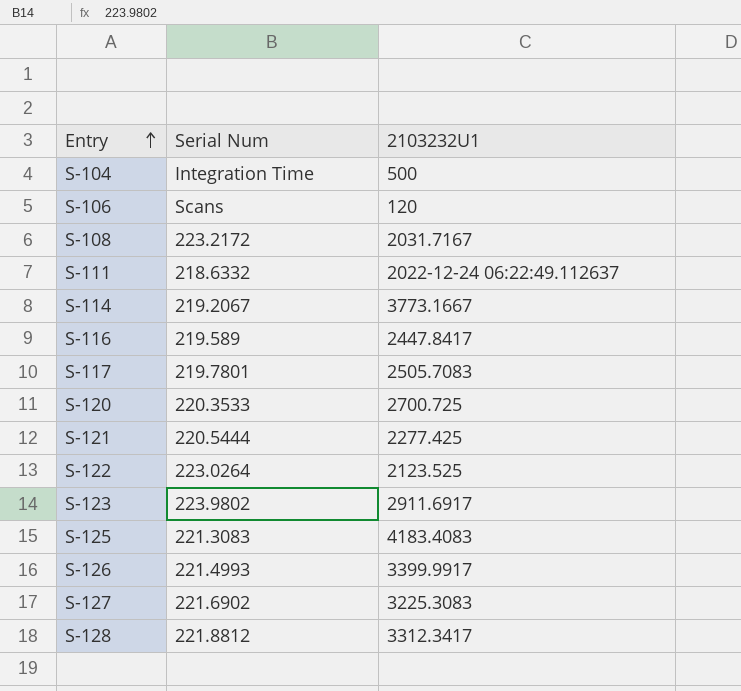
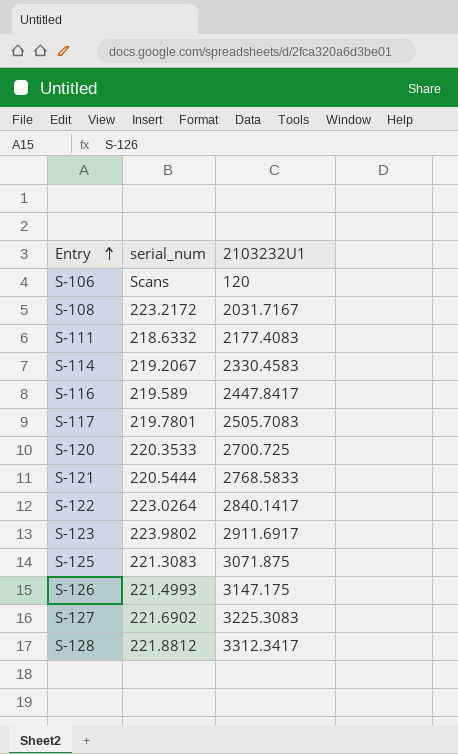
column name: Serial Num -> serial_num
row S-104: Integration Time | 500 -> none
S-111 | 2103232U1: 2022-12-24 06:22:49.112637 -> 2177.4083
S-114 | 2103232U1: 3773.1667 -> 2330.4583
S-121 | 2103232U1: 2277.425 -> 2768.5833
S-122 | 2103232U1: 2123.525 -> 2840.1417
S-125 | 2103232U1: 4183.4083 -> 3071.875
S-126 | 2103232U1: 3399.9917 -> 3147.175

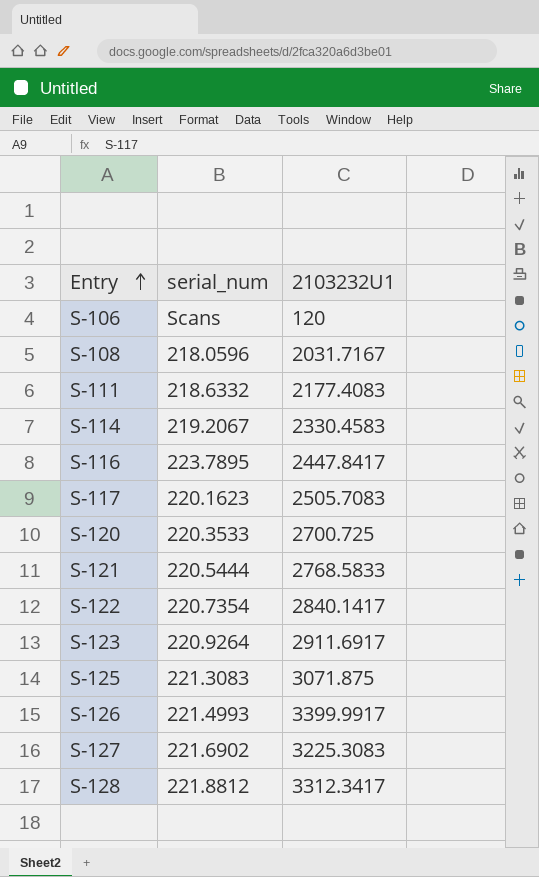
S-108 | serial_num: 223.2172 -> 218.0596
S-116 | serial_num: 219.589 -> 223.7895
S-117 | serial_num: 219.7801 -> 220.1623
S-122 | serial_num: 223.0264 -> 220.7354
S-123 | serial_num: 223.9802 -> 220.9264
S-126 | 2103232U1: 3147.175 -> 3399.9917

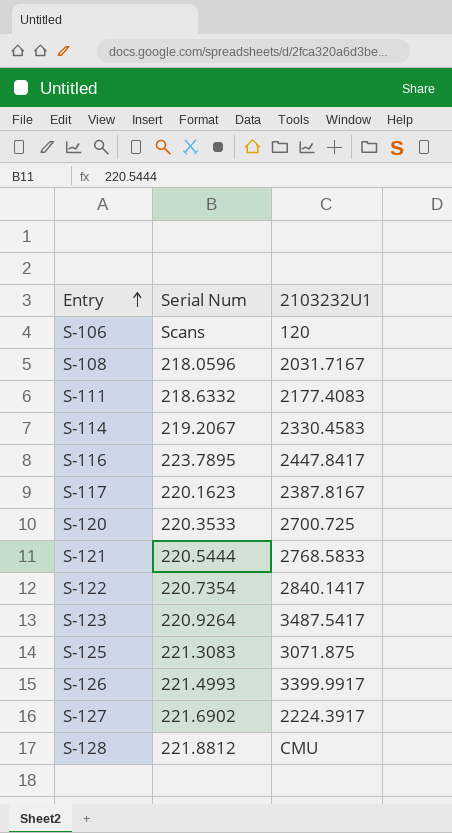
column name: serial_num -> Serial Num
S-117 | 2103232U1: 2505.7083 -> 2387.8167
S-123 | 2103232U1: 2911.6917 -> 3487.5417
S-127 | 2103232U1: 3225.3083 -> 2224.3917
S-128 | 2103232U1: 3312.3417 -> CMU

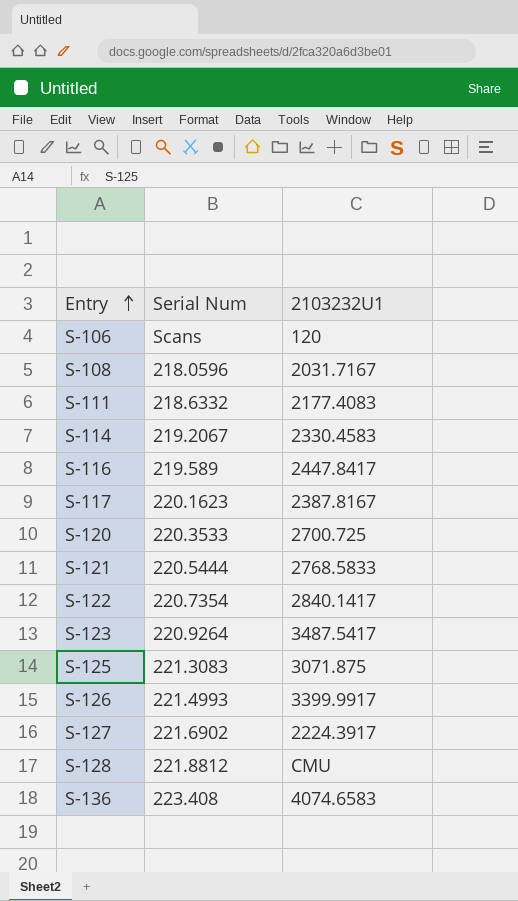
S-116 | Serial Num: 223.7895 -> 219.589
row S-136: none -> 223.408 | 4074.6583

